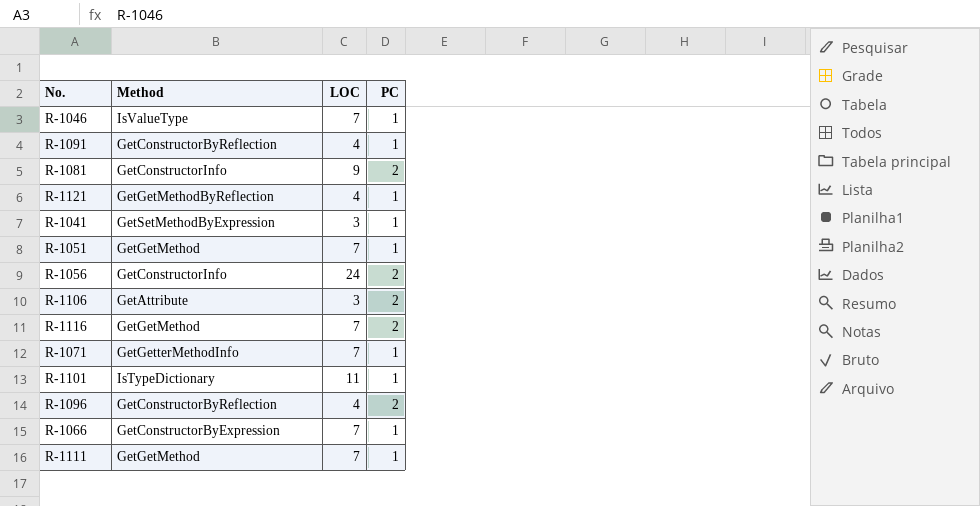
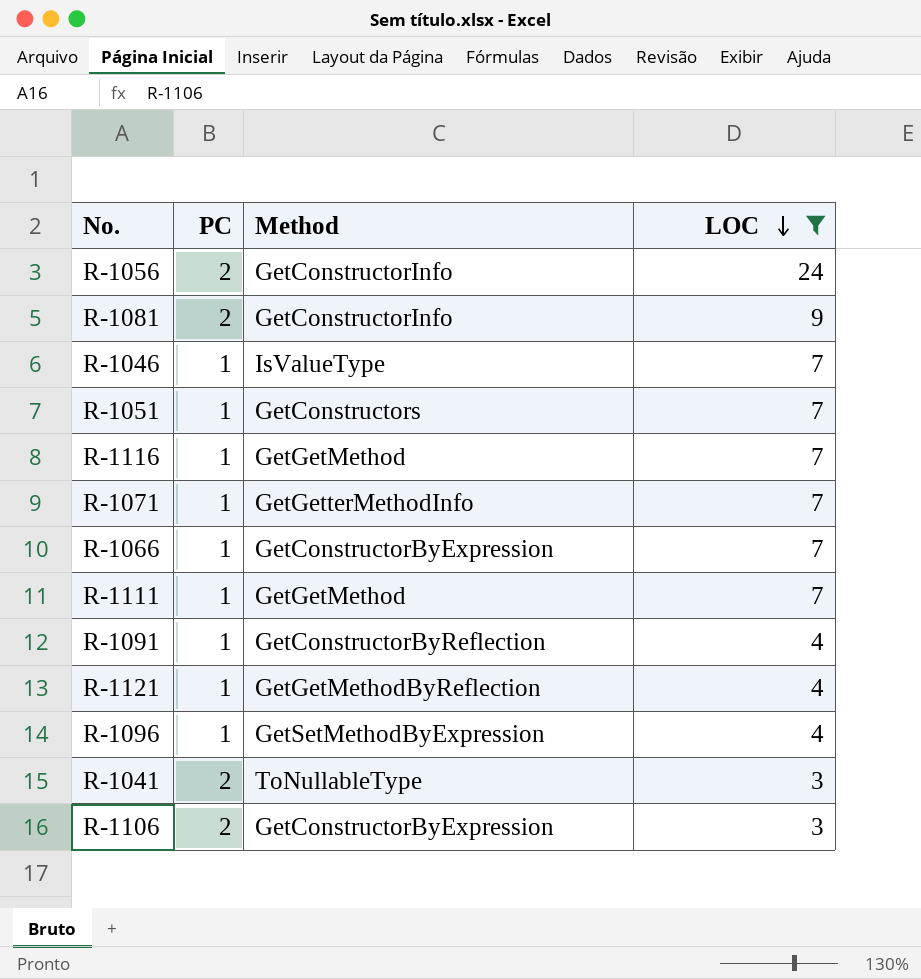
filter: none -> LOC != 11
row order: none -> LOC descending
column PC | position: 4 -> 2
R-1051 | Method: GetGetMethod -> GetConstructors
R-1116 | PC: 2 -> 1
R-1096 | PC: 2 -> 1
R-1096 | Method: GetConstructorByReflection -> GetSetMethodByExpression
R-1041 | PC: 1 -> 2
R-1041 | Method: GetSetMethodByExpression -> ToNullableType
R-1106 | Method: GetAttribute -> GetConstructorByExpression

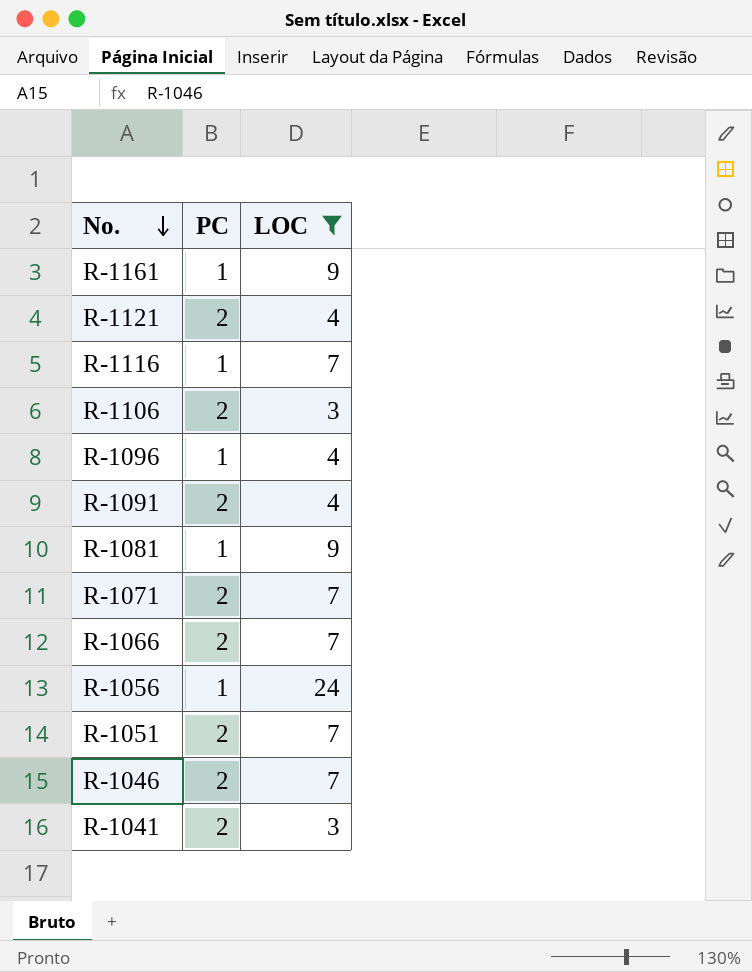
row order: LOC descending -> No. descending
column Method | position: 3 -> none
row R-1111: 1 | GetGetMethod | 7 -> none
row R-1161: none -> 1 | 9
R-1121 | PC: 1 -> 2
R-1091 | PC: 1 -> 2
R-1081 | PC: 2 -> 1
R-1071 | PC: 1 -> 2
R-1066 | PC: 1 -> 2
R-1056 | PC: 2 -> 1
R-1051 | PC: 1 -> 2
R-1046 | PC: 1 -> 2

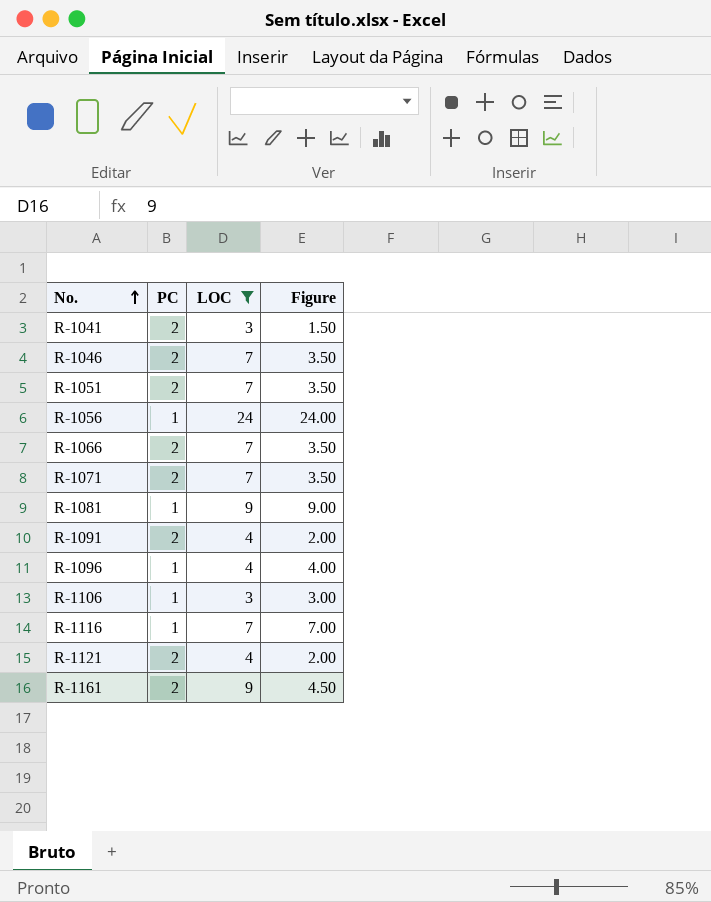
row order: No. descending -> No. ascending
column Figure | formula: none -> [LOC] / [PC]
R-1106 | PC: 2 -> 1
R-1161 | PC: 1 -> 2

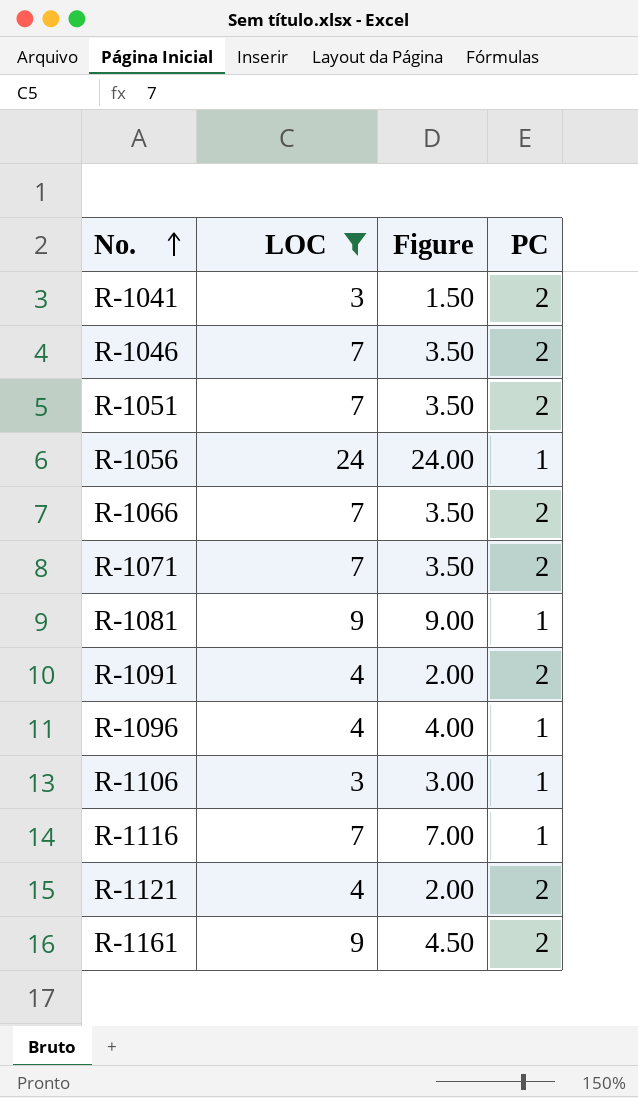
column PC | position: 2 -> 4

